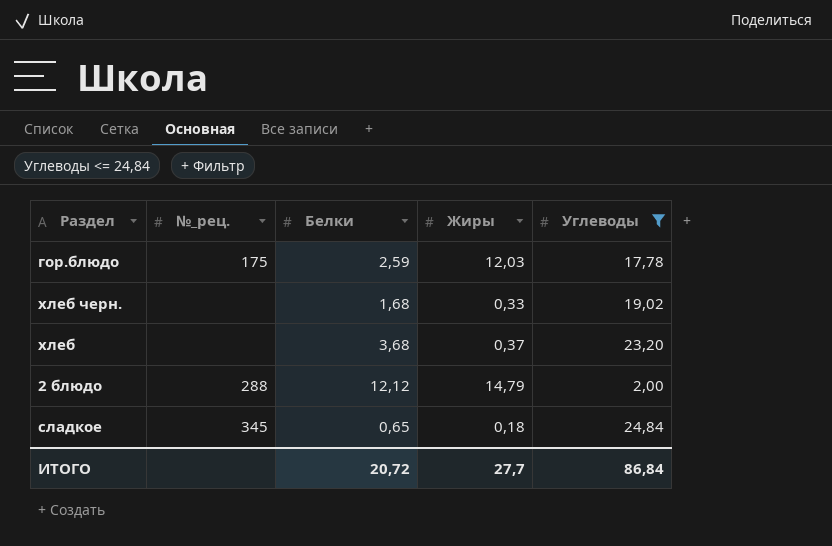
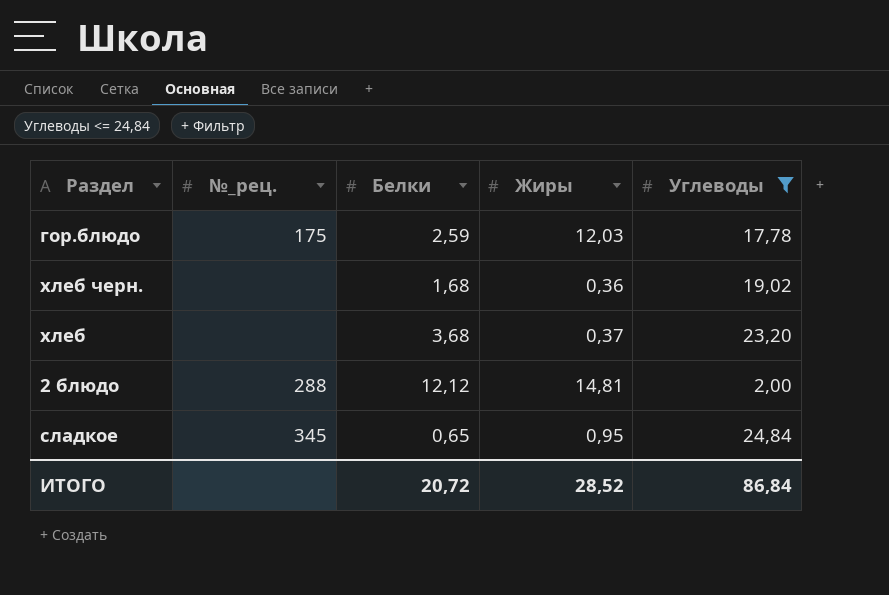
хлеб черн. | Жиры: 0,33 -> 0,36
2 блюдо | Жиры: 14,79 -> 14,81
сладкое | Жиры: 0,18 -> 0,95
ИТОГО | Жиры: 27,7 -> 28,52

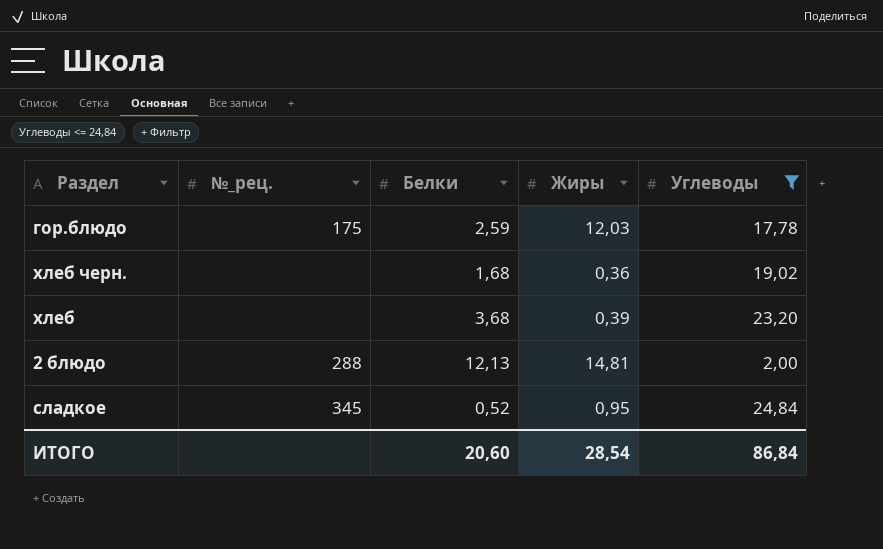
хлеб | Жиры: 0,37 -> 0,39
2 блюдо | Белки: 12,12 -> 12,13
сладкое | Белки: 0,65 -> 0,52
ИТОГО | Белки: 20,72 -> 20,60
ИТОГО | Жиры: 28,52 -> 28,54

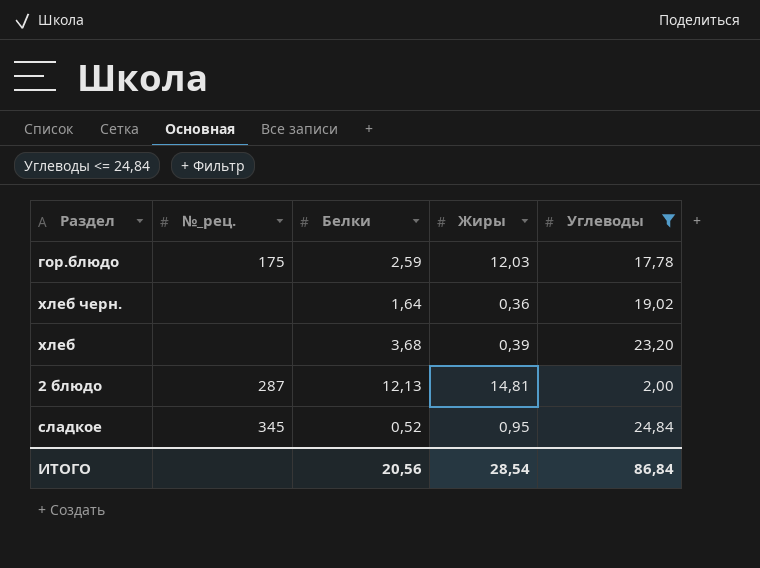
хлеб черн. | Белки: 1,68 -> 1,64
2 блюдо | №_рец.: 288 -> 287
ИТОГО | Белки: 20,60 -> 20,56

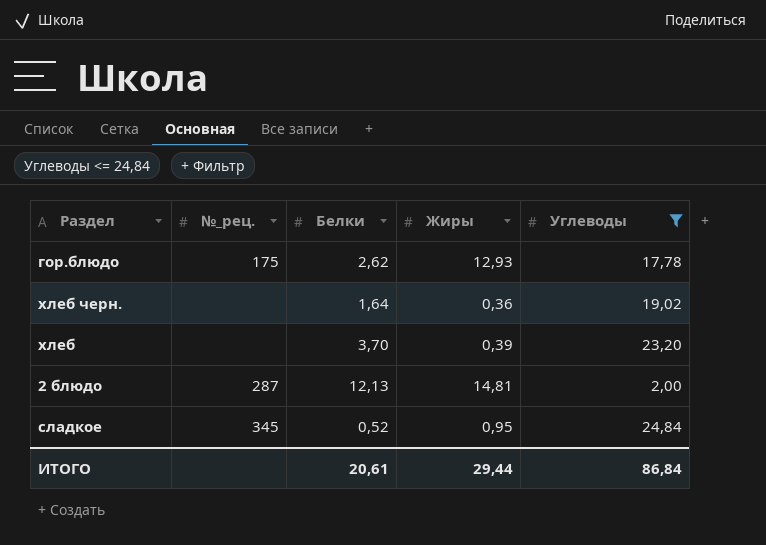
гор.блюдо | Белки: 2,59 -> 2,62
гор.блюдо | Жиры: 12,03 -> 12,93
хлеб | Белки: 3,68 -> 3,70
ИТОГО | Белки: 20,56 -> 20,61
ИТОГО | Жиры: 28,54 -> 29,44

